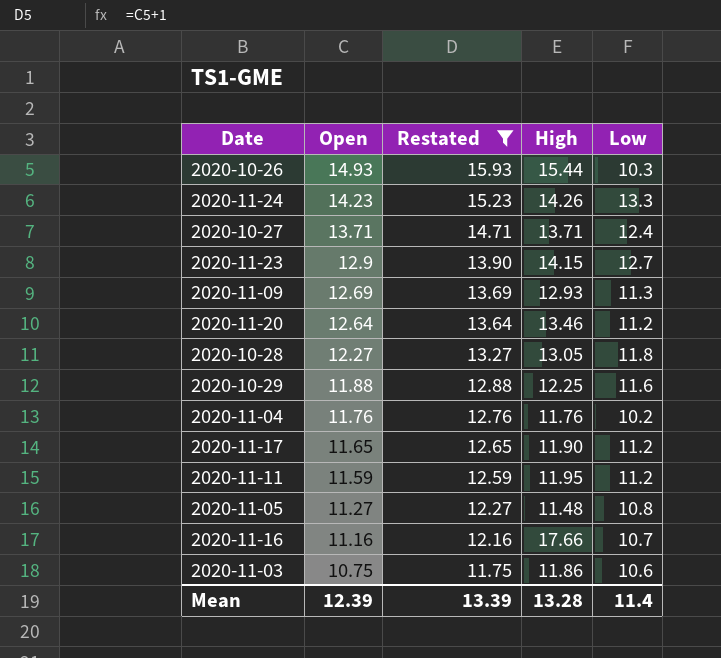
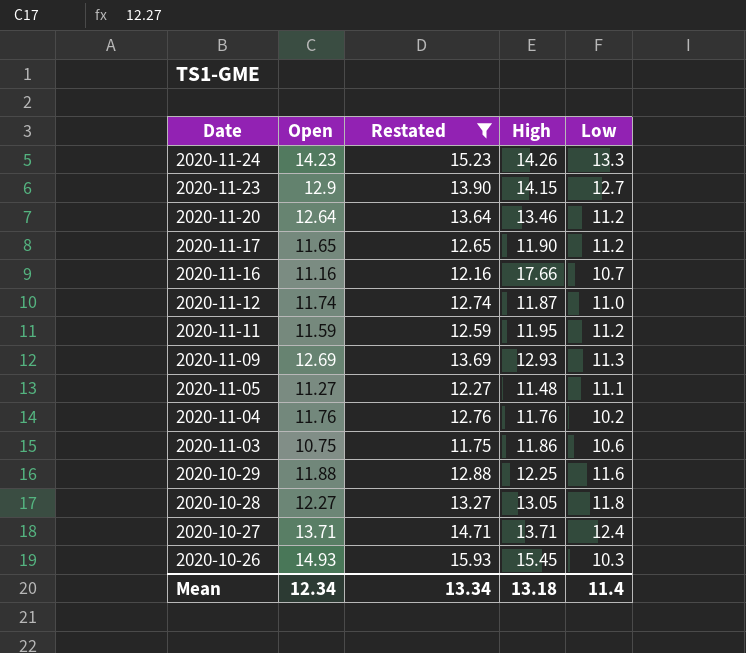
row order: Open descending -> Date descending
row 2020-11-12: none -> 11.74 | 12.74 | 11.87 | 11.0
2020-11-05 | Low: 10.8 -> 11.1
2020-10-26 | High: 15.44 -> 15.45
Mean | Open: 12.39 -> 12.34
Mean | Restated: 13.39 -> 13.34
Mean | High: 13.28 -> 13.18

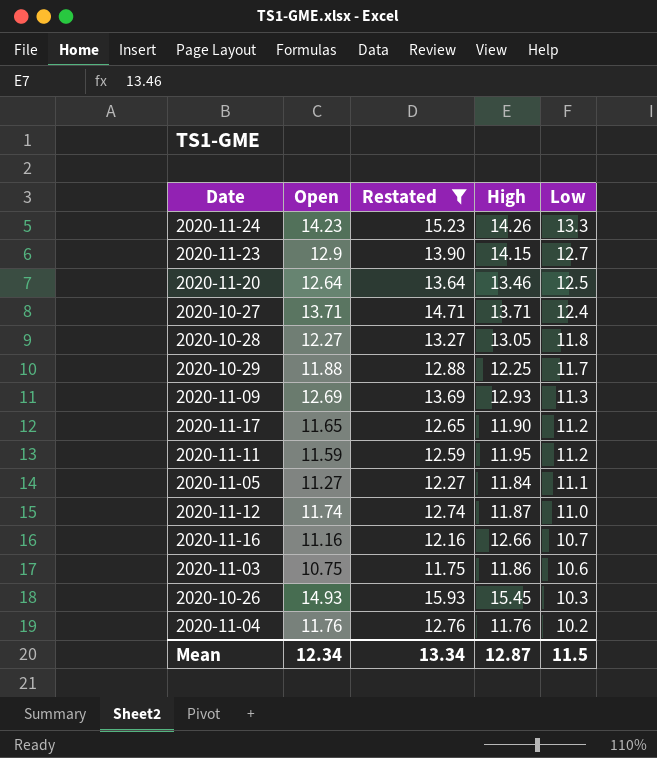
row order: Date descending -> Low descending
2020-11-20 | Low: 11.2 -> 12.5
2020-10-29 | Low: 11.6 -> 11.7
2020-11-05 | High: 11.48 -> 11.84
2020-11-16 | High: 17.66 -> 12.66
Mean | High: 13.18 -> 12.87
Mean | Low: 11.4 -> 11.5

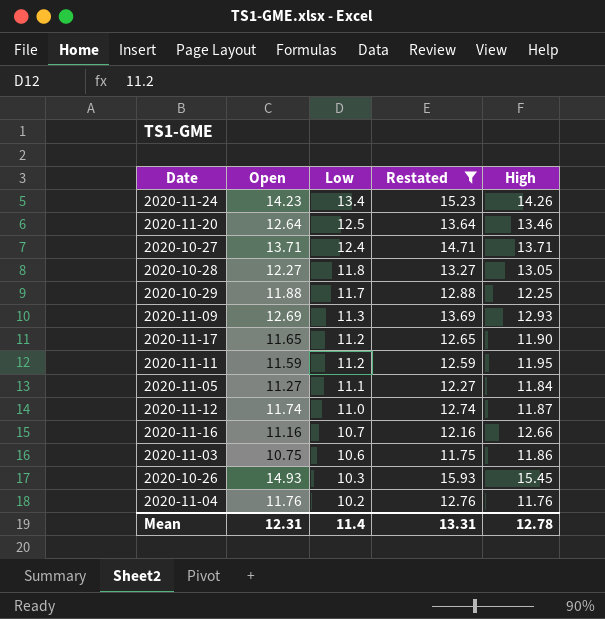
column Low | position: 5 -> 3
row 2020-11-23: 12.9 | 13.90 | 14.15 | 12.7 -> none
2020-11-24 | Low: 13.3 -> 13.4
Mean | Open: 12.34 -> 12.31
Mean | Low: 11.5 -> 11.4
Mean | Restated: 13.34 -> 13.31
Mean | High: 12.87 -> 12.78

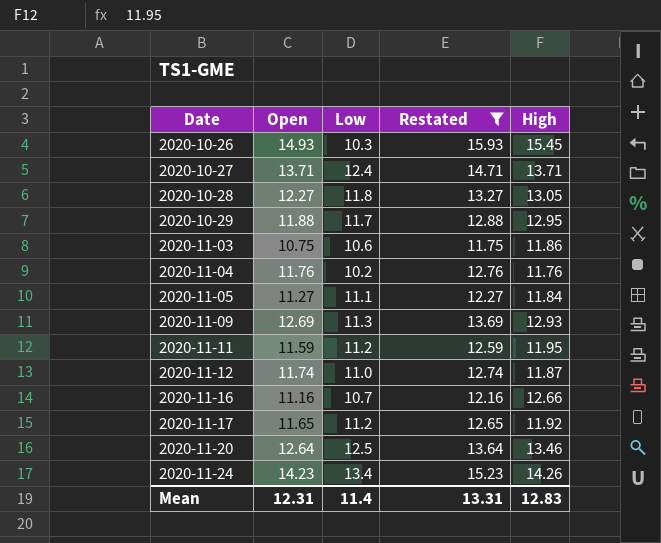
row order: Low descending -> Date ascending
2020-10-29 | High: 12.25 -> 12.95
2020-11-17 | High: 11.90 -> 11.92
Mean | High: 12.78 -> 12.83

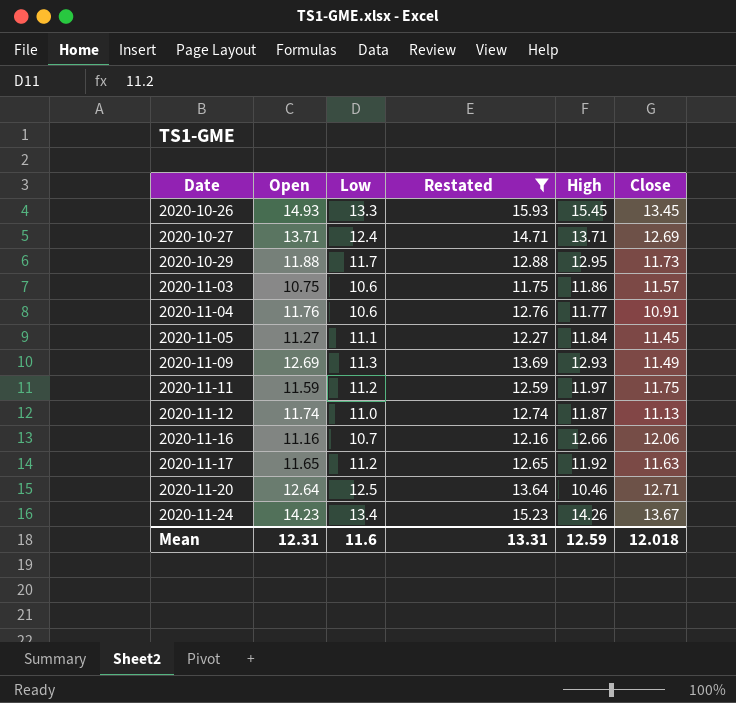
column Close | position: none -> 6
row 2020-10-28: 12.27 | 11.8 | 13.27 | 13.05 -> none
2020-10-26 | Low: 10.3 -> 13.3
2020-11-04 | Low: 10.2 -> 10.6
2020-11-04 | High: 11.76 -> 11.77
2020-11-11 | High: 11.95 -> 11.97
2020-11-20 | High: 13.46 -> 10.46
Mean | Low: 11.4 -> 11.6
Mean | High: 12.83 -> 12.59

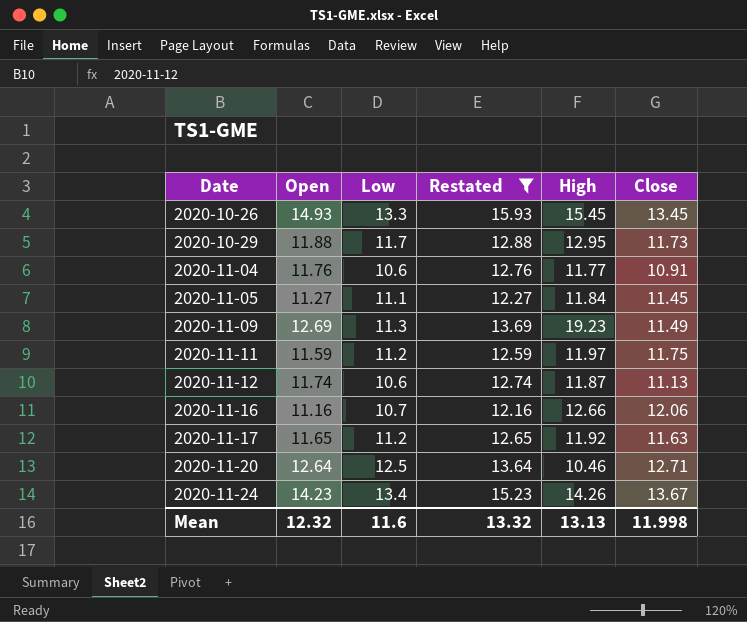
row 2020-10-27: 13.71 | 12.4 | 14.71 | 13.71 | 12.69 -> none
row 2020-11-03: 10.75 | 10.6 | 11.75 | 11.86 | 11.57 -> none
2020-11-09 | High: 12.93 -> 19.23
2020-11-12 | Low: 11.0 -> 10.6
Mean | Open: 12.31 -> 12.32
Mean | Restated: 13.31 -> 13.32
Mean | High: 12.59 -> 13.13
Mean | Close: 12.018 -> 11.998

